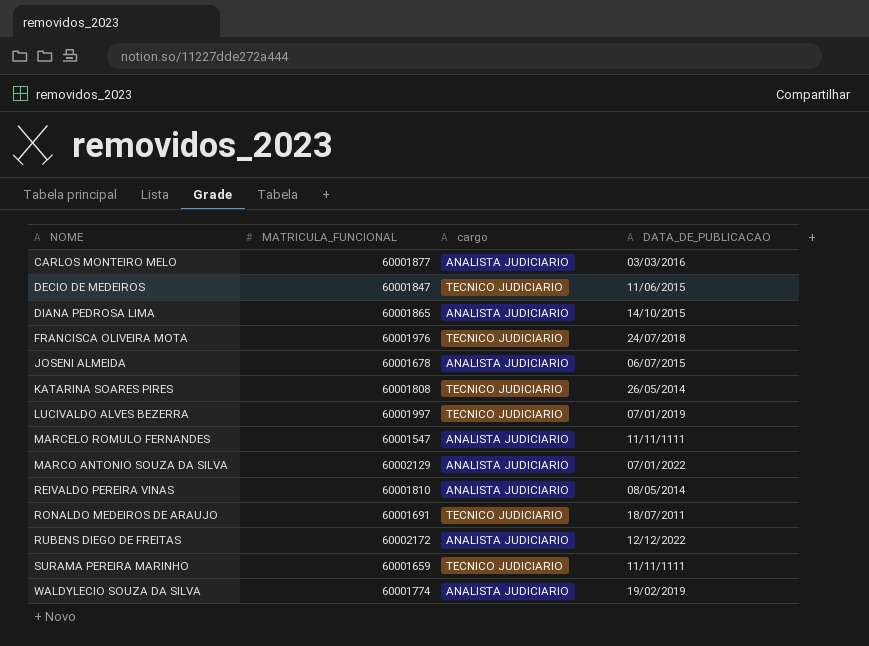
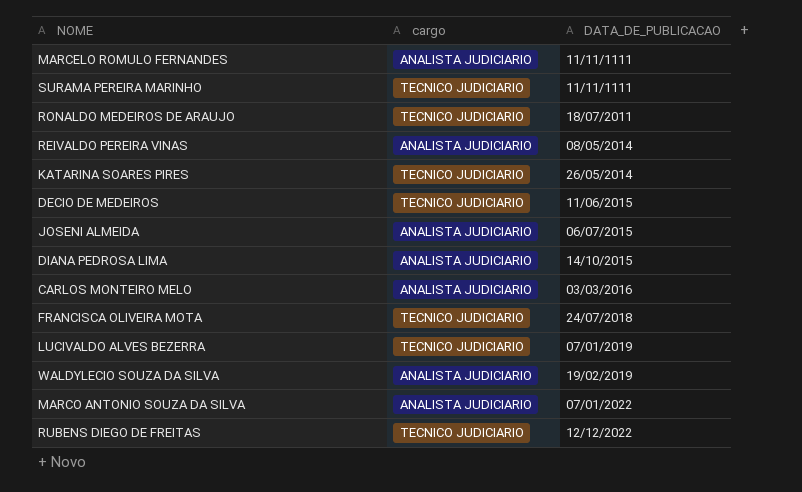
row order: NOME ascending -> DATA_DE_PUBLICACAO ascending
column MATRICULA_FUNCIONAL | position: 2 -> none
RUBENS DIEGO DE FREITAS | cargo: ANALISTA JUDICIARIO -> TECNICO JUDICIARIO

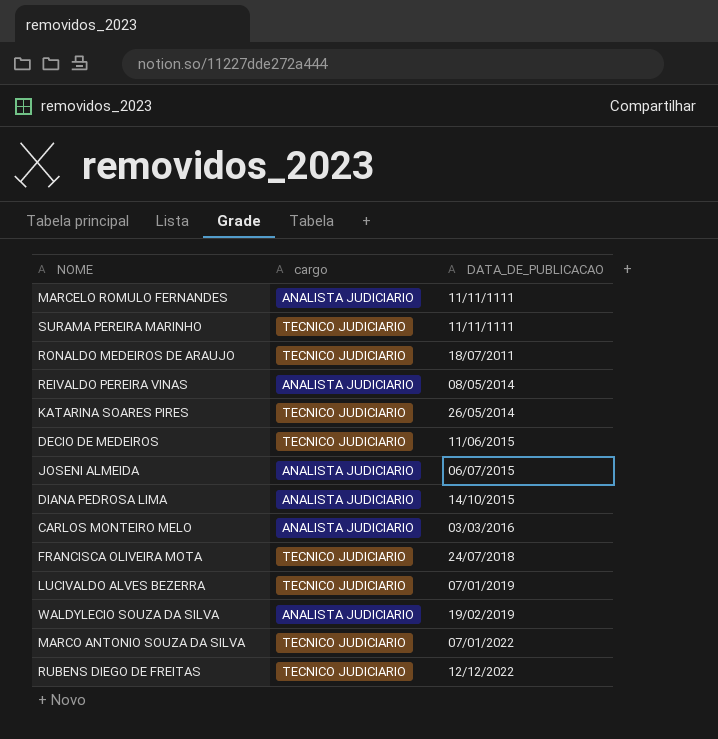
MARCO ANTONIO SOUZA DA SILVA | cargo: ANALISTA JUDICIARIO -> TECNICO JUDICIARIO

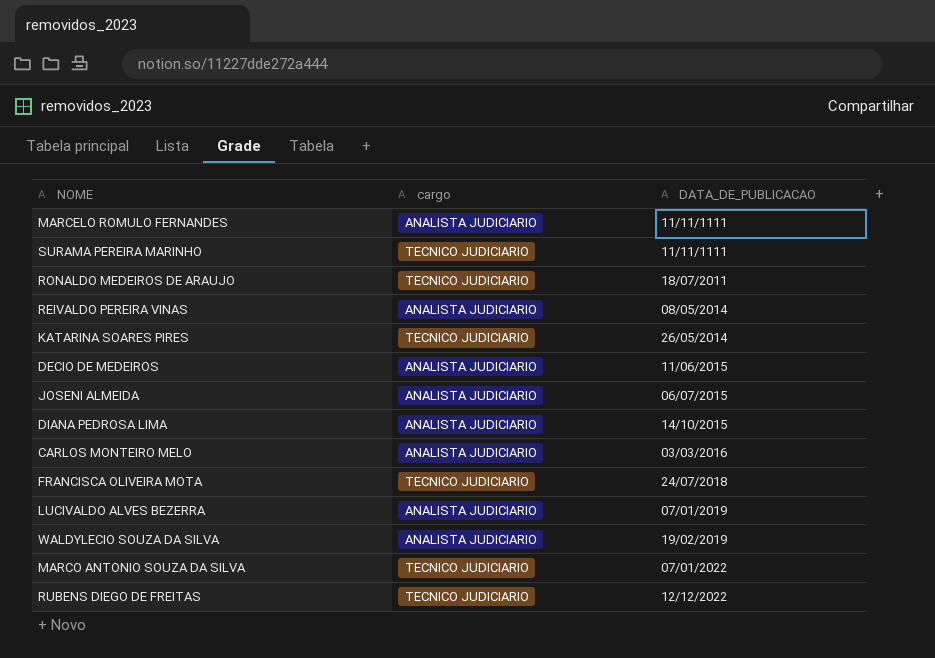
DECIO DE MEDEIROS | cargo: TECNICO JUDICIARIO -> ANALISTA JUDICIARIO
LUCIVALDO ALVES BEZERRA | cargo: TECNICO JUDICIARIO -> ANALISTA JUDICIARIO

